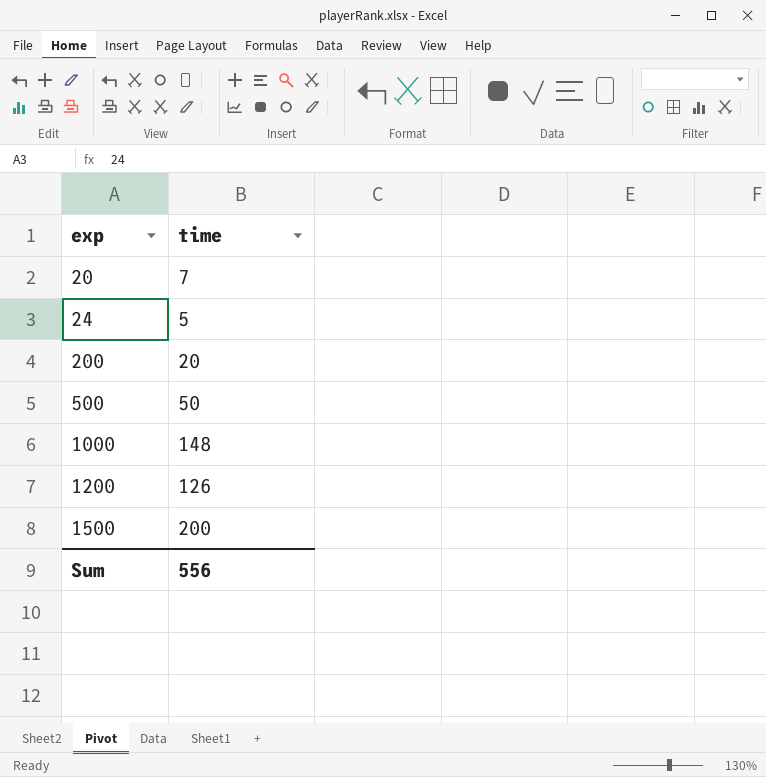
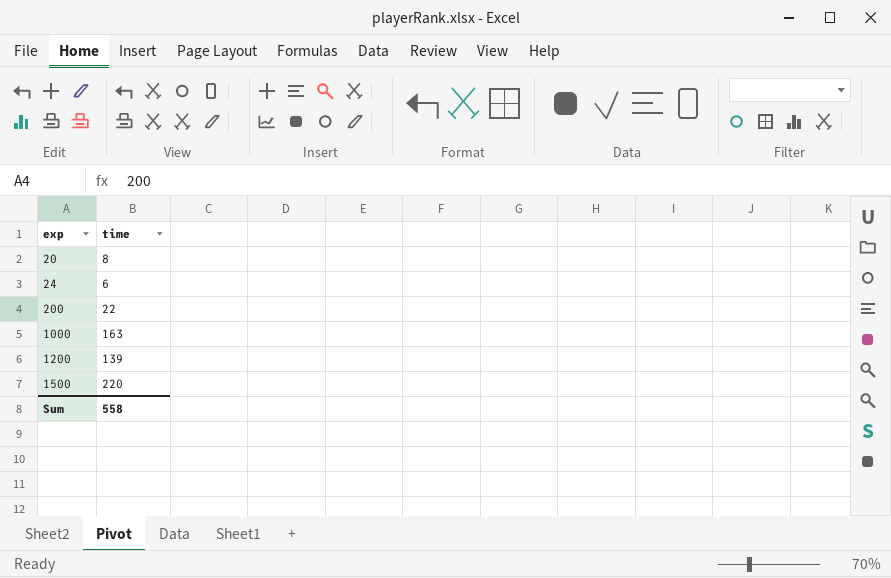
row 500: 50 -> none
20 | time: 7 -> 8
24 | time: 5 -> 6
200 | time: 20 -> 22
1000 | time: 148 -> 163
1200 | time: 126 -> 139
1500 | time: 200 -> 220
Sum | time: 556 -> 558

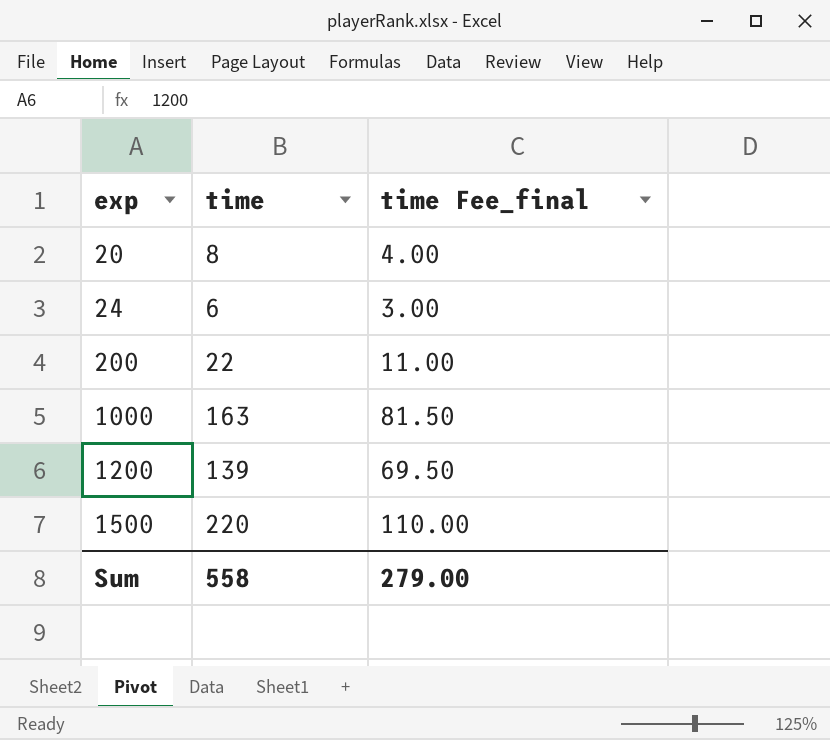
column time Fee_final | formula: none -> [time] * 0.5

